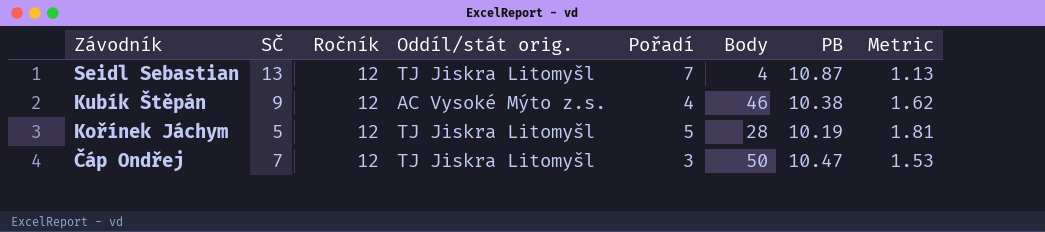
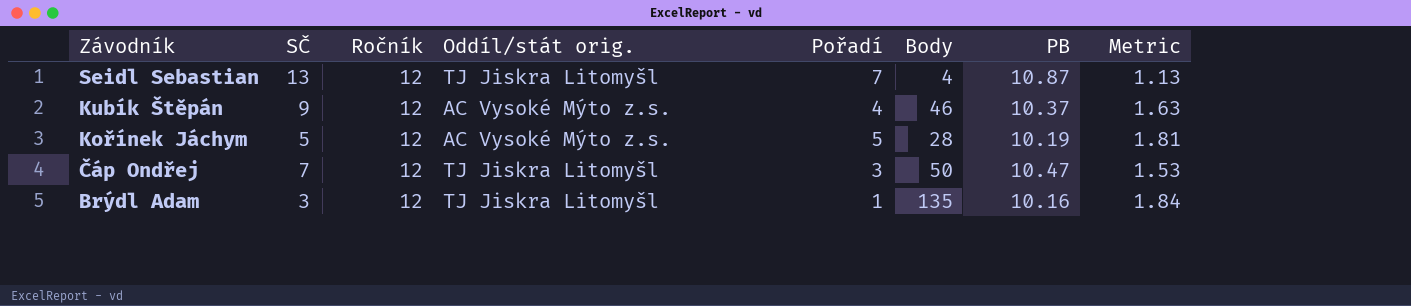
Kubík Štěpán | PB: 10.38 -> 10.37
Kubík Štěpán | Metric: 1.62 -> 1.63
Kořínek Jáchym | Oddíl/stát orig.: TJ Jiskra Litomyšl -> AC Vysoké Mýto z.s.
row Brýdl Adam: none -> 3 | 12 | TJ Jiskra Litomyšl | 1 | 135 | 10.16 | 1.84

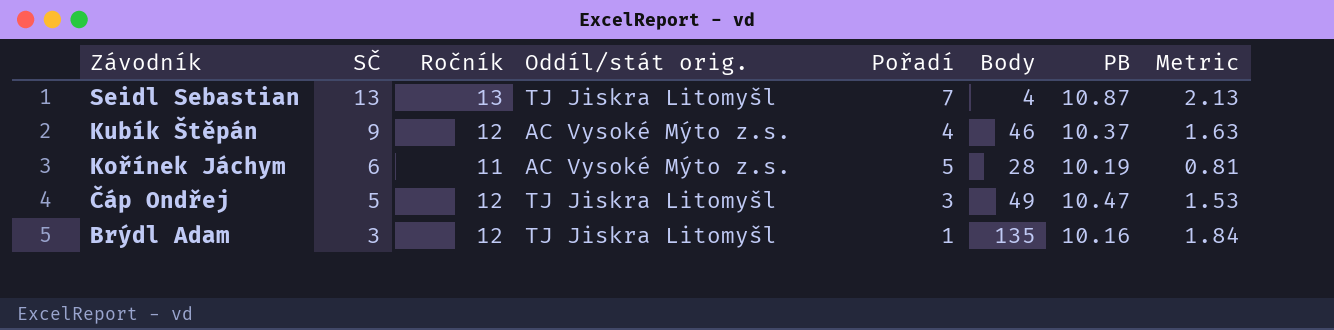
Seidl Sebastian | Ročník: 12 -> 13
Seidl Sebastian | Metric: 1.13 -> 2.13
Kořínek Jáchym | SČ: 5 -> 6
Kořínek Jáchym | Ročník: 12 -> 11
Kořínek Jáchym | Metric: 1.81 -> 0.81
Čáp Ondřej | SČ: 7 -> 5
Čáp Ondřej | Body: 50 -> 49

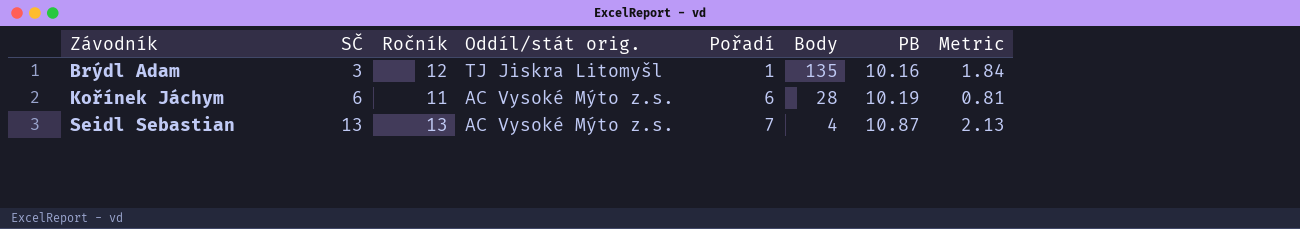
row order: Závodník descending -> Závodník ascending
row Kubík Štěpán: 9 | 12 | AC Vysoké Mýto z.s. | 4 | 46 | 10.37 | 1.63 -> none
row Čáp Ondřej: 5 | 12 | TJ Jiskra Litomyšl | 3 | 49 | 10.47 | 1.53 -> none
Kořínek Jáchym | Pořadí: 5 -> 6
Seidl Sebastian | Oddíl/stát orig.: TJ Jiskra Litomyšl -> AC Vysoké Mýto z.s.

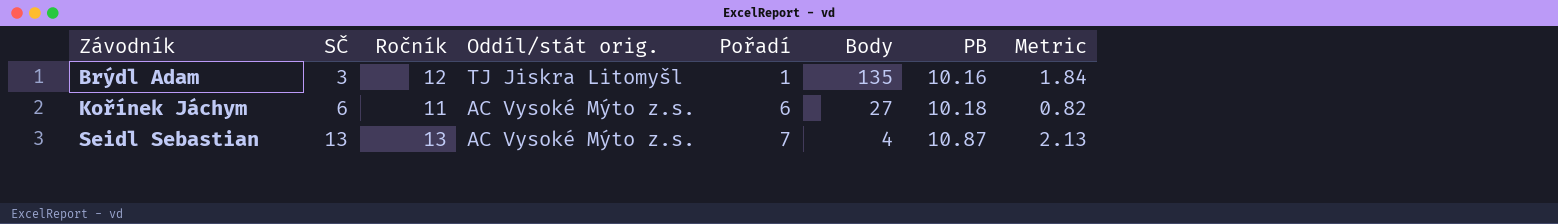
Kořínek Jáchym | Body: 28 -> 27
Kořínek Jáchym | PB: 10.19 -> 10.18
Kořínek Jáchym | Metric: 0.81 -> 0.82

